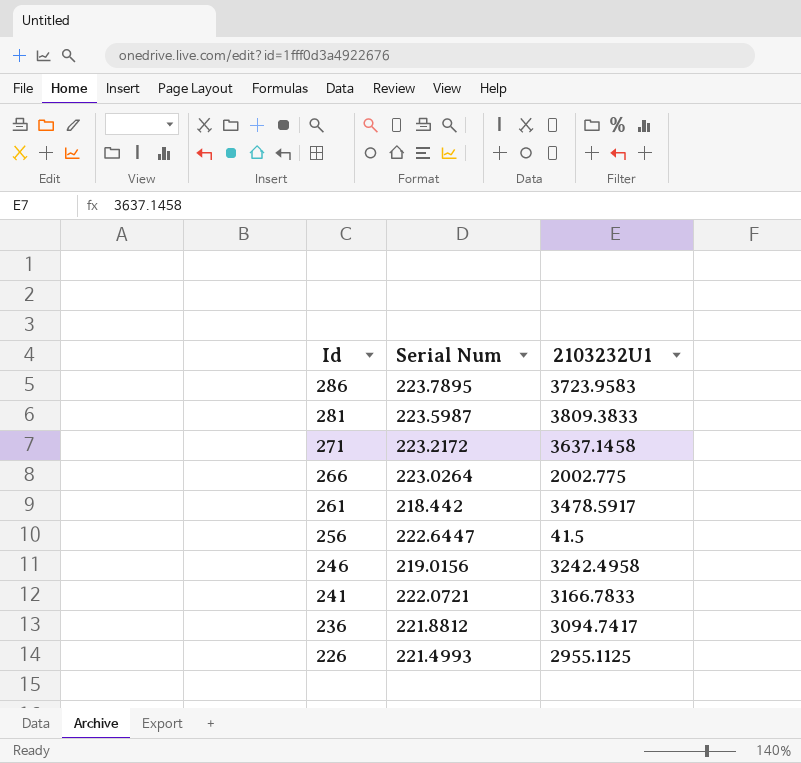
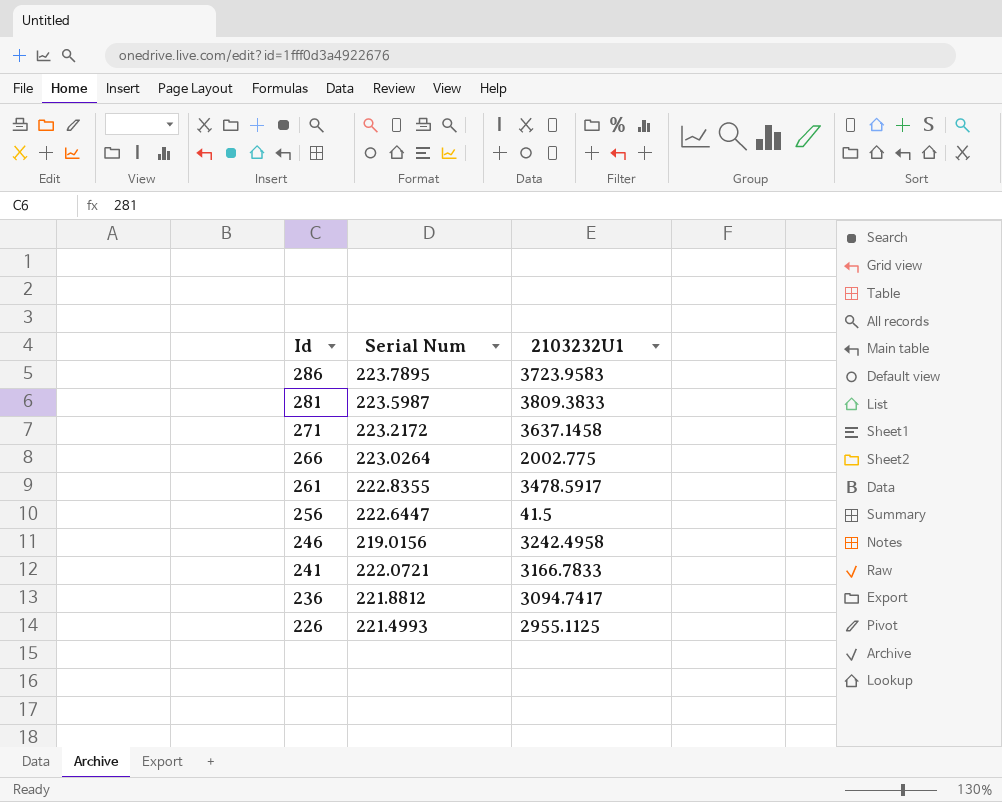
261 | Serial Num: 218.442 -> 222.8355

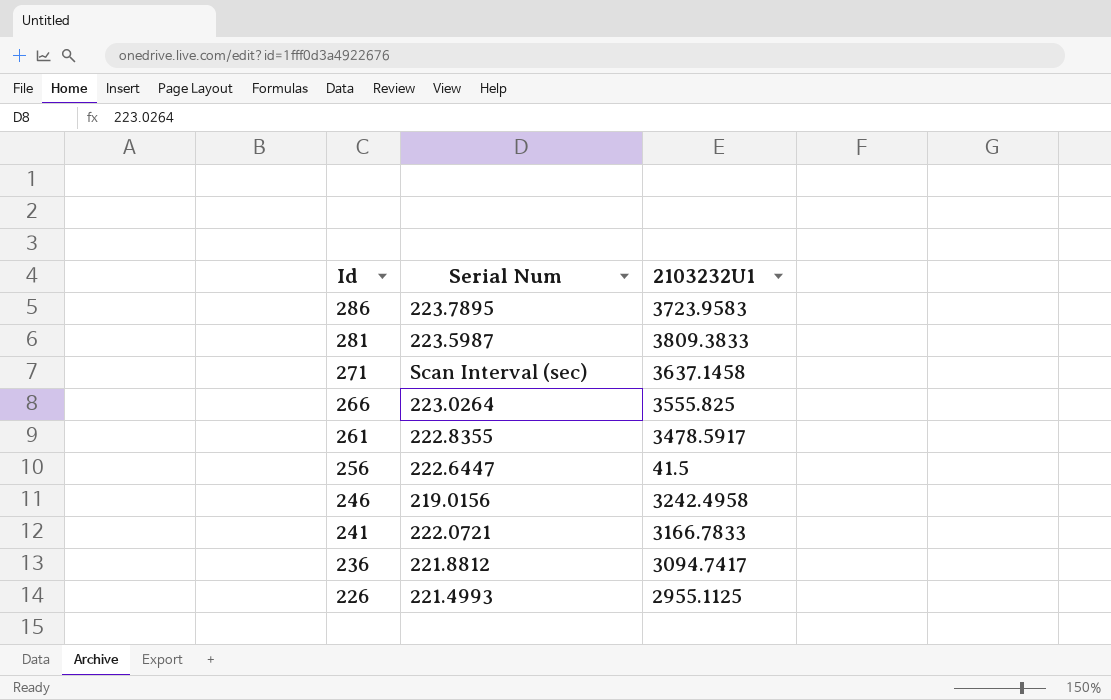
271 | Serial Num: 223.2172 -> Scan Interval (sec)
266 | 2103232U1: 2002.775 -> 3555.825

